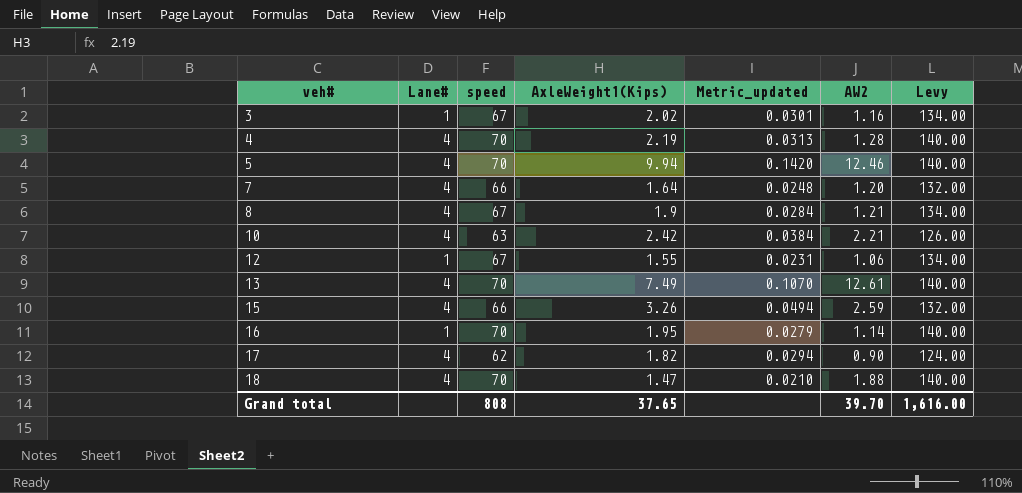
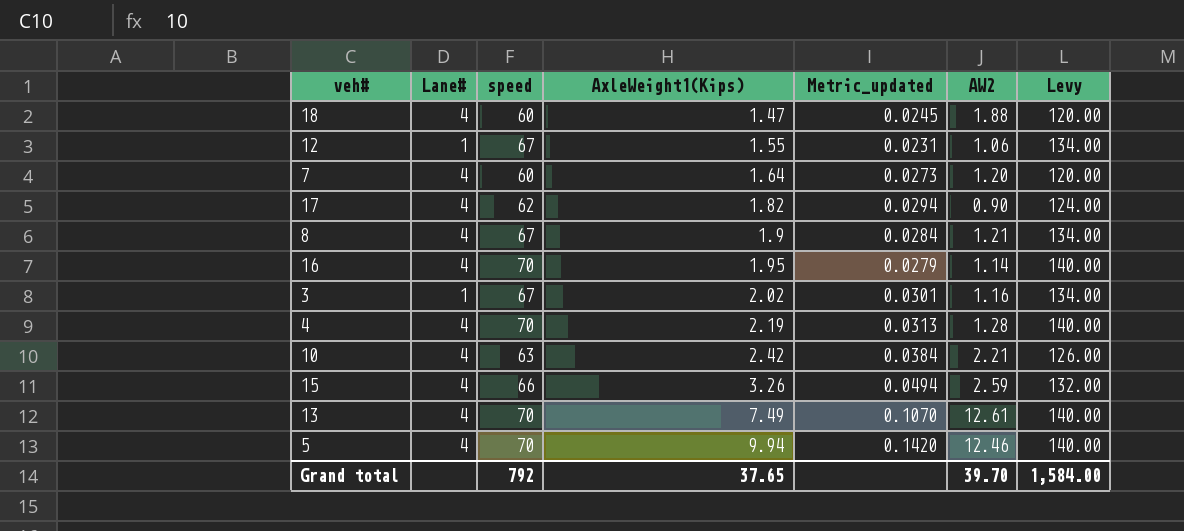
row order: veh# ascending -> AxleWeight1(Kips) ascending
18 | speed: 70 -> 60
18 | Metric_updated: 0.0210 -> 0.0245
18 | Levy: 140.00 -> 120.00
7 | speed: 66 -> 60
7 | Metric_updated: 0.0248 -> 0.0273
7 | Levy: 132.00 -> 120.00
16 | Lane#: 1 -> 4
Grand total | speed: 808 -> 792
Grand total | Levy: 1,616.00 -> 1,584.00

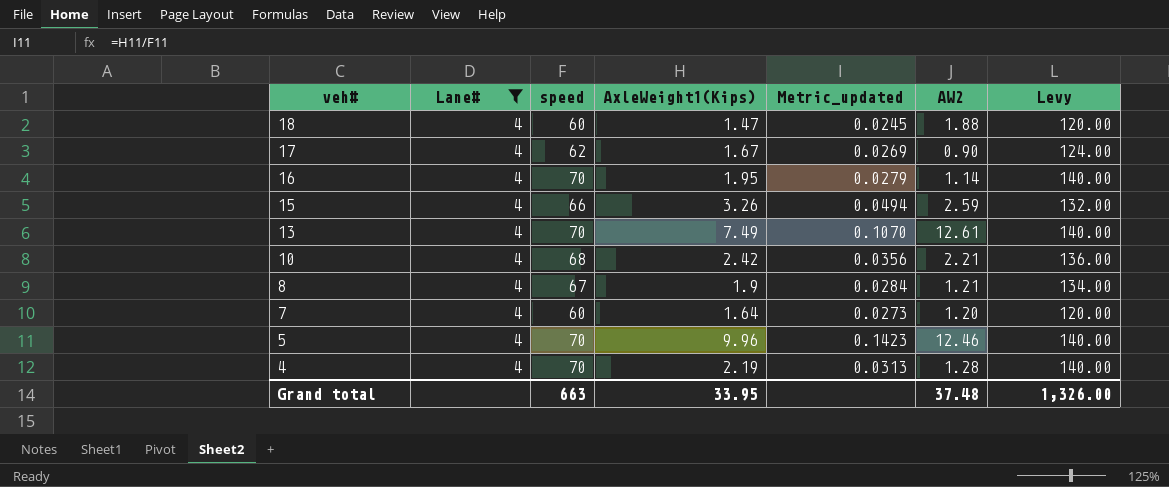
filter: none -> Lane# = 4
row order: AxleWeight1(Kips) ascending -> veh# descending
17 | AxleWeight1(Kips): 1.82 -> 1.67
17 | Metric_updated: 0.0294 -> 0.0269
10 | speed: 63 -> 68
10 | Metric_updated: 0.0384 -> 0.0356
10 | Levy: 126.00 -> 136.00
5 | AxleWeight1(Kips): 9.94 -> 9.96
5 | Metric_updated: 0.1420 -> 0.1423
Grand total | speed: 792 -> 663
Grand total | AxleWeight1(Kips): 37.65 -> 33.95
Grand total | AW2: 39.70 -> 37.48
Grand total | Levy: 1,584.00 -> 1,326.00

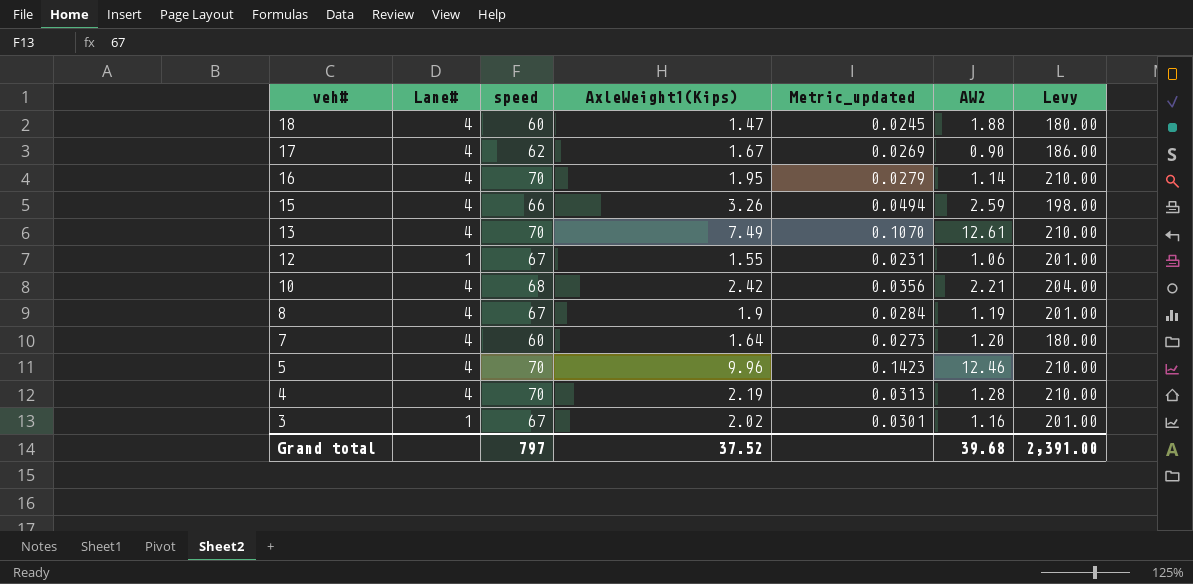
filter: Lane# = 4 -> none
column Levy | formula: [speed] * 2 -> [speed] * 3
8 | AW2: 1.21 -> 1.19
Grand total | speed: 663 -> 797
Grand total | AxleWeight1(Kips): 33.95 -> 37.52
Grand total | AW2: 37.48 -> 39.68
Grand total | Levy: 1,326.00 -> 2,391.00

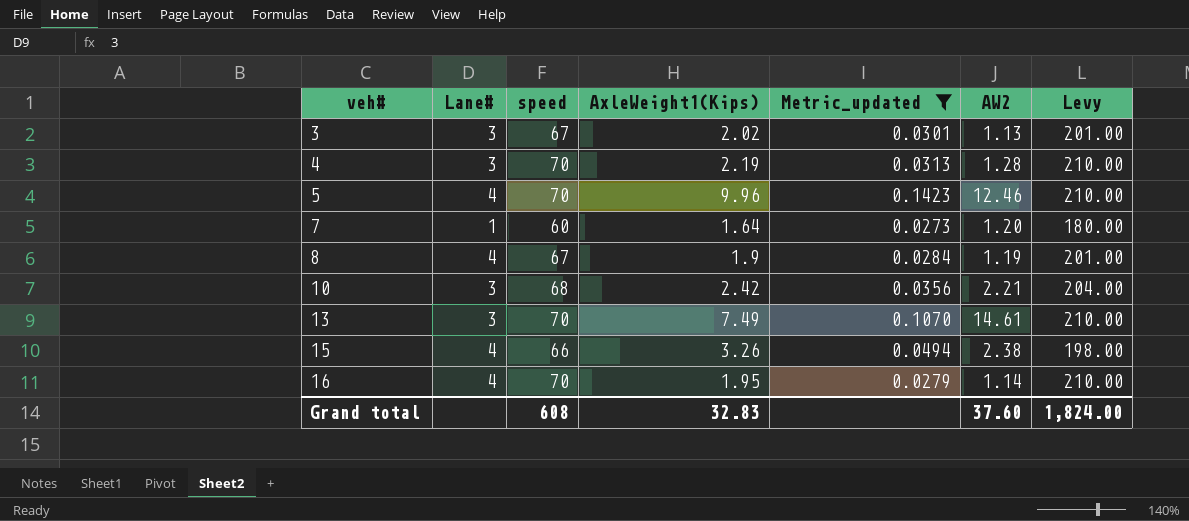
filter: none -> Metric_updated >= 0.0273
row order: veh# descending -> veh# ascending
3 | Lane#: 1 -> 3
3 | AW2: 1.16 -> 1.13
4 | Lane#: 4 -> 3
7 | Lane#: 4 -> 1
10 | Lane#: 4 -> 3
13 | Lane#: 4 -> 3
13 | AW2: 12.61 -> 14.61
15 | AW2: 2.59 -> 2.38
Grand total | speed: 797 -> 608
Grand total | AxleWeight1(Kips): 37.52 -> 32.83
Grand total | AW2: 39.68 -> 37.60
Grand total | Levy: 2,391.00 -> 1,824.00

